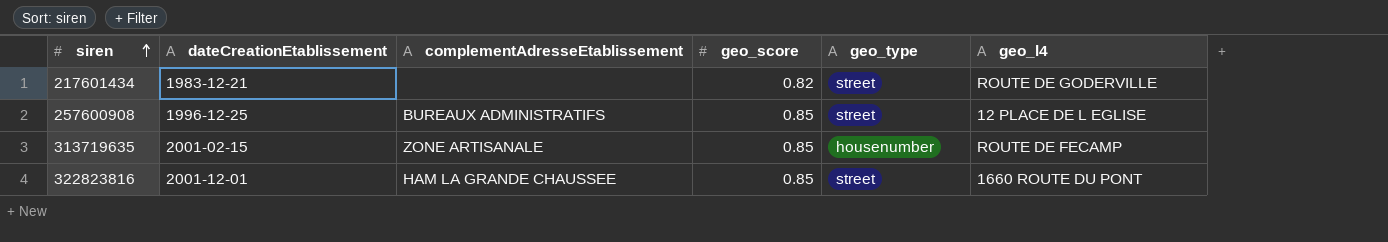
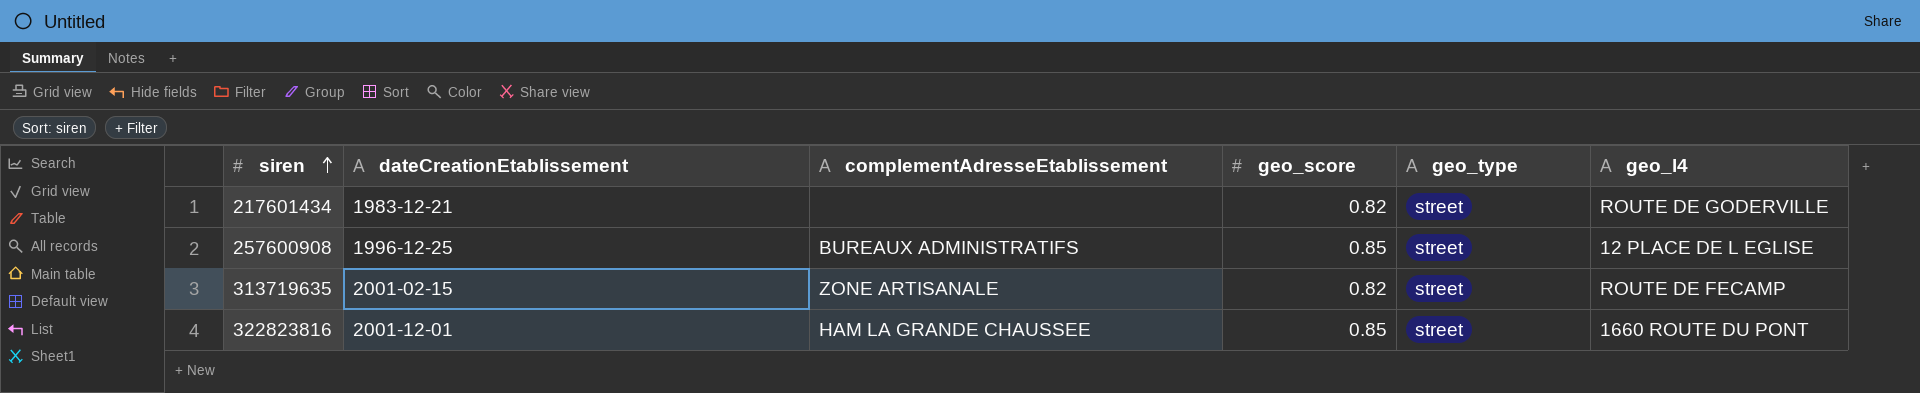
313719635 | geo_score: 0.85 -> 0.82
313719635 | geo_type: housenumber -> street

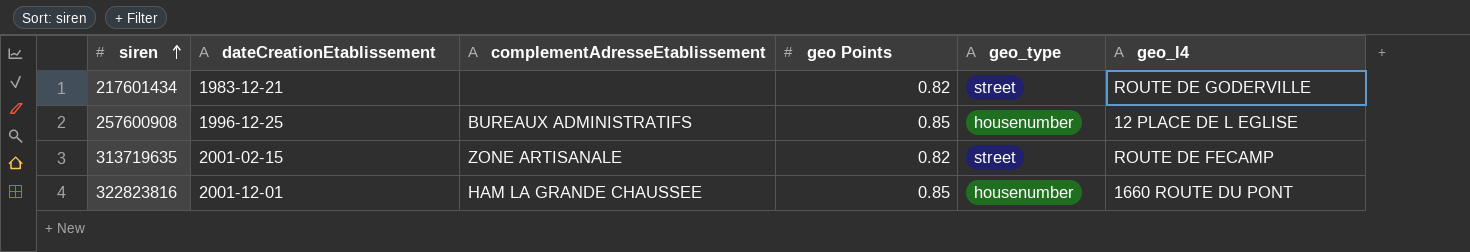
column name: geo_score -> geo Points
257600908 | geo_type: street -> housenumber
322823816 | geo_type: street -> housenumber

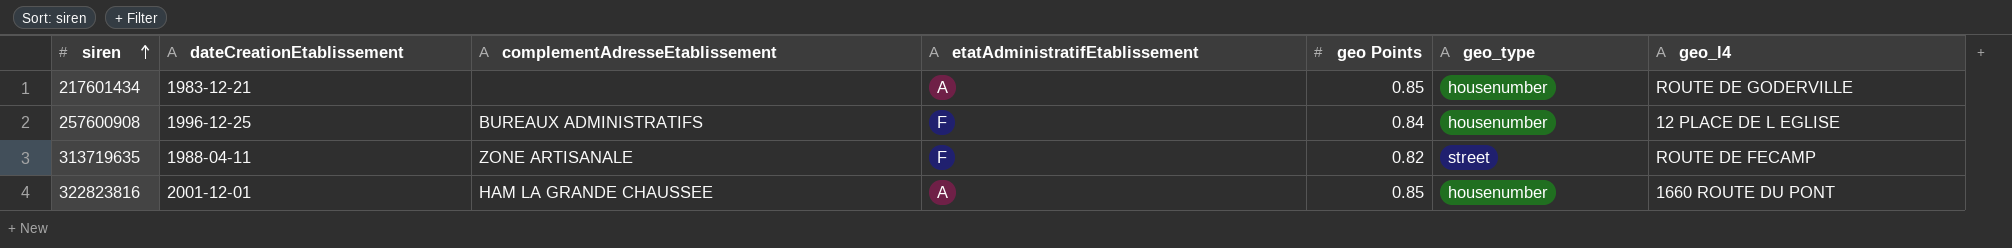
column etatAdministratifEtablissement | position: none -> 4
217601434 | geo Points: 0.82 -> 0.85
217601434 | geo_type: street -> housenumber
257600908 | geo Points: 0.85 -> 0.84
313719635 | dateCreationEtablissement: 2001-02-15 -> 1988-04-11

